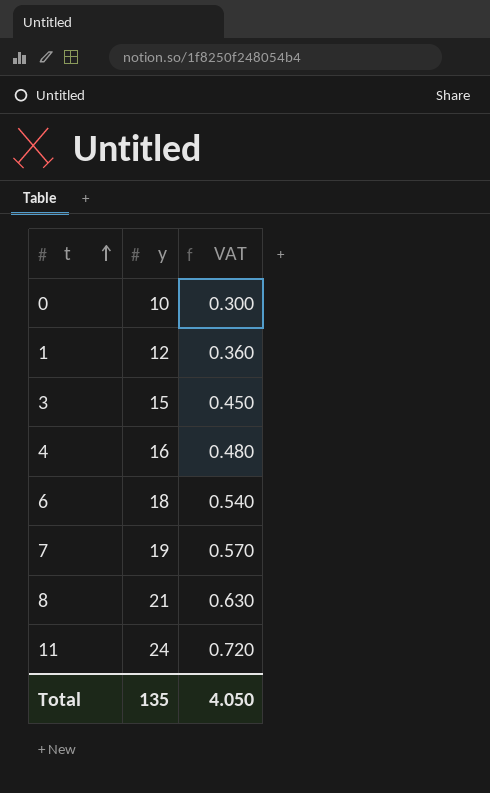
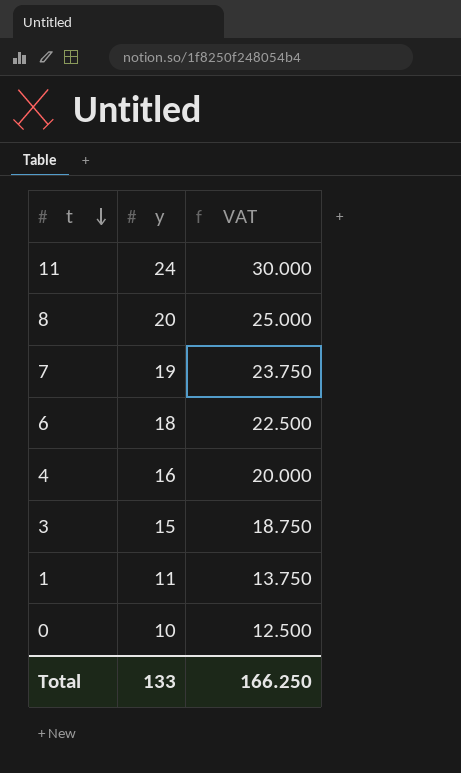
row order: t ascending -> t descending
column VAT | formula: [y] * 0.03 -> [y] * 1.25
8 | y: 21 -> 20
1 | y: 12 -> 11
Total | y: 135 -> 133
Total | VAT: 4.050 -> 166.250

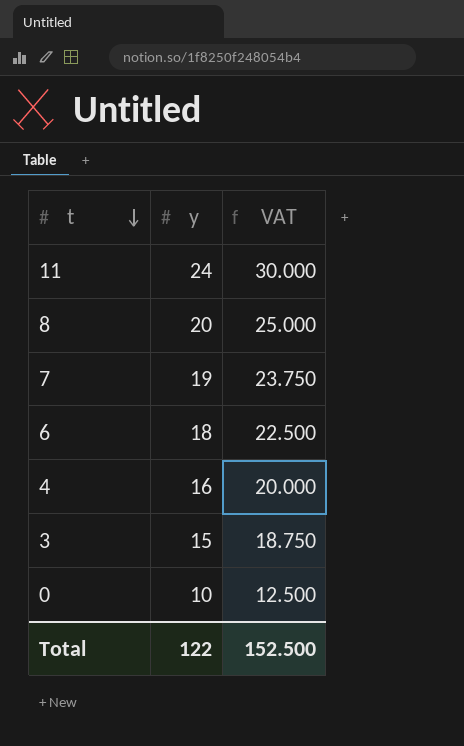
row 1: 11 | 13.750 -> none
Total | y: 133 -> 122
Total | VAT: 166.250 -> 152.500

